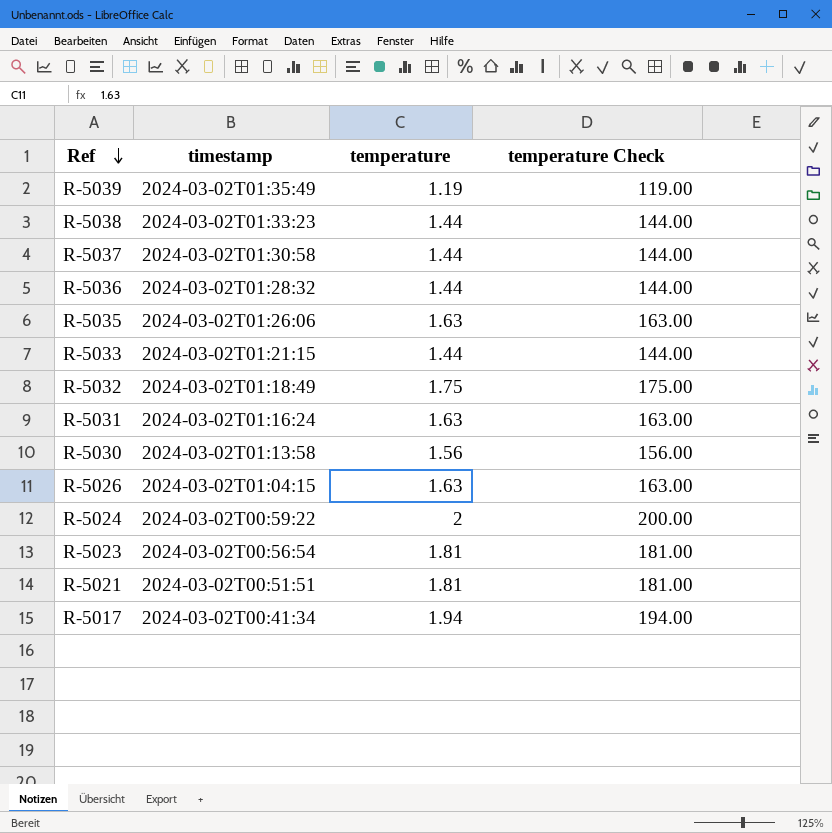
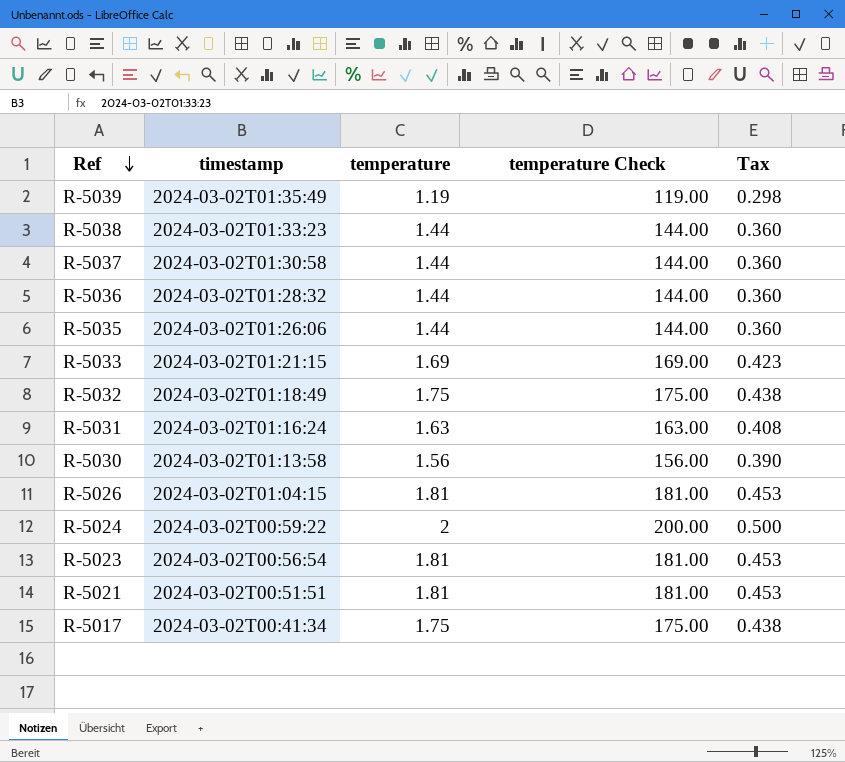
column Tax | formula: none -> [temperature] * 0.25
R-5035 | temperature: 1.63 -> 1.44
R-5035 | temperature Check: 163.00 -> 144.00
R-5033 | temperature: 1.44 -> 1.69
R-5033 | temperature Check: 144.00 -> 169.00
R-5026 | temperature: 1.63 -> 1.81
R-5026 | temperature Check: 163.00 -> 181.00
R-5017 | temperature: 1.94 -> 1.75
R-5017 | temperature Check: 194.00 -> 175.00

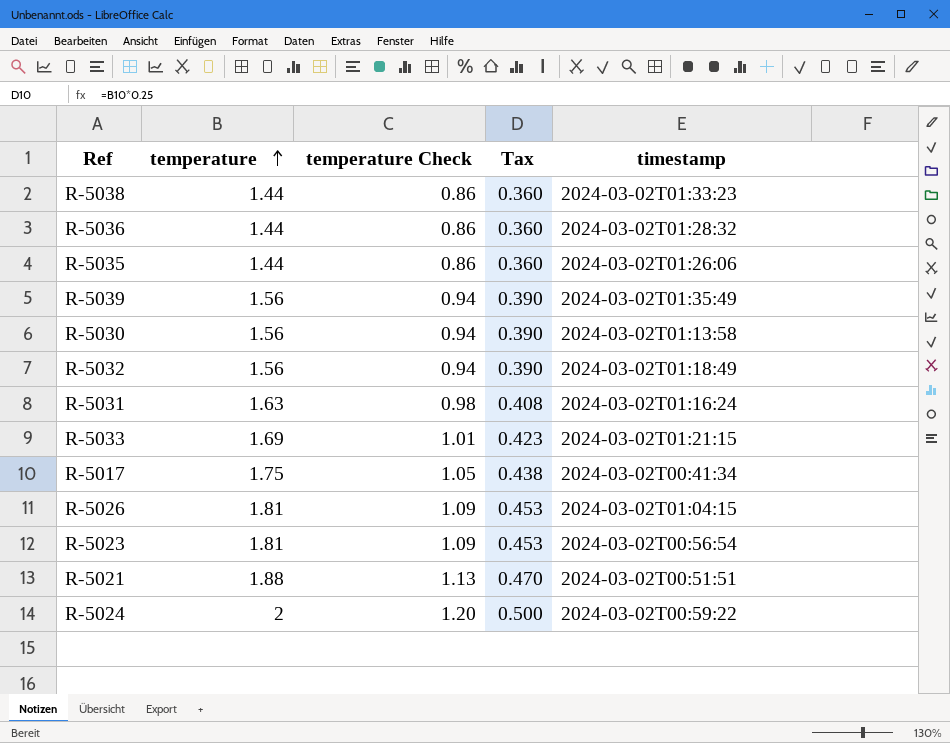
row order: Ref descending -> temperature ascending
column temperature Check | formula: [temperature] * 100 -> [temperature] * 0.6
column timestamp | position: 2 -> 5
row R-5037: 2024-03-02T01:30:58 | 1.44 | 144.00 | 0.360 -> none
R-5039 | temperature: 1.19 -> 1.56
R-5039 | Tax: 0.298 -> 0.390
R-5032 | temperature: 1.75 -> 1.56
R-5032 | Tax: 0.438 -> 0.390
R-5021 | temperature: 1.81 -> 1.88
R-5021 | Tax: 0.453 -> 0.470

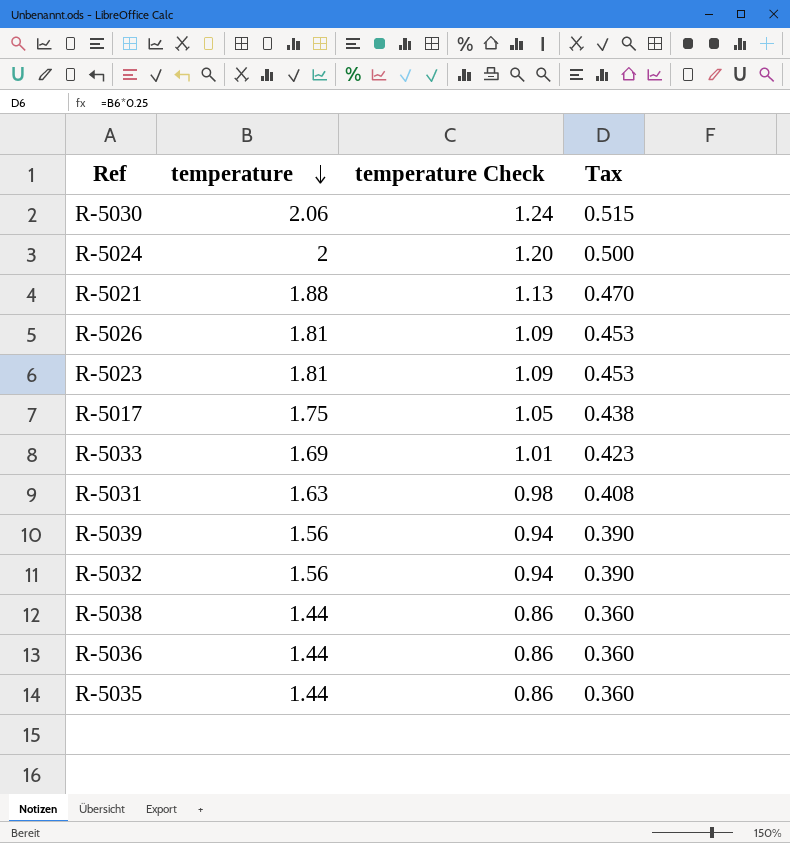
row order: temperature ascending -> temperature descending
column timestamp | position: 5 -> none
R-5030 | temperature: 1.56 -> 2.06
R-5030 | temperature Check: 0.94 -> 1.24
R-5030 | Tax: 0.390 -> 0.515

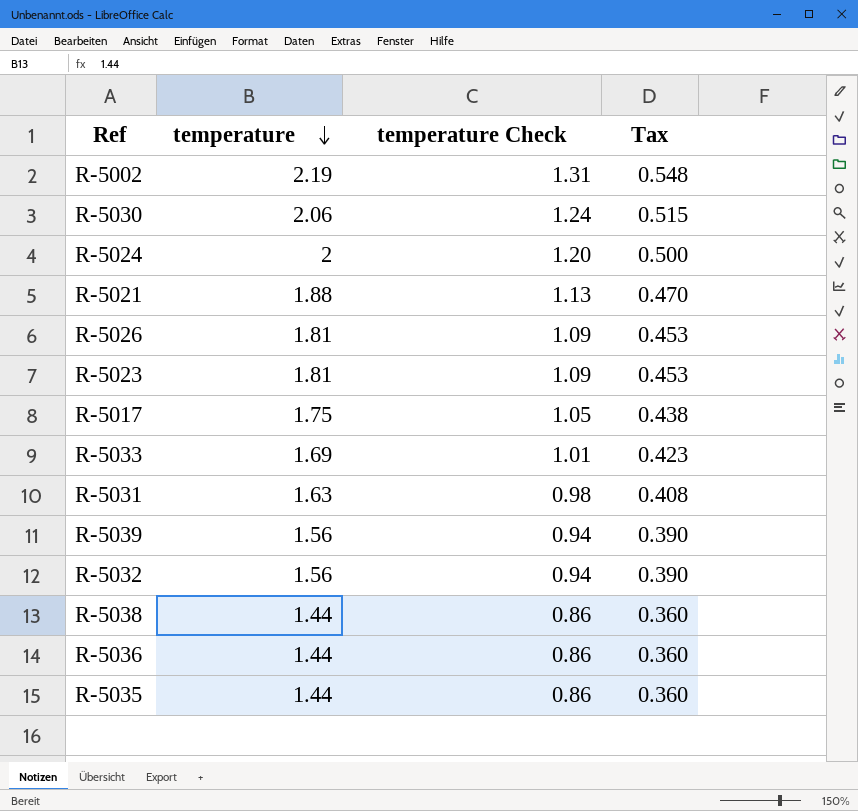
row R-5002: none -> 2.19 | 1.31 | 0.548

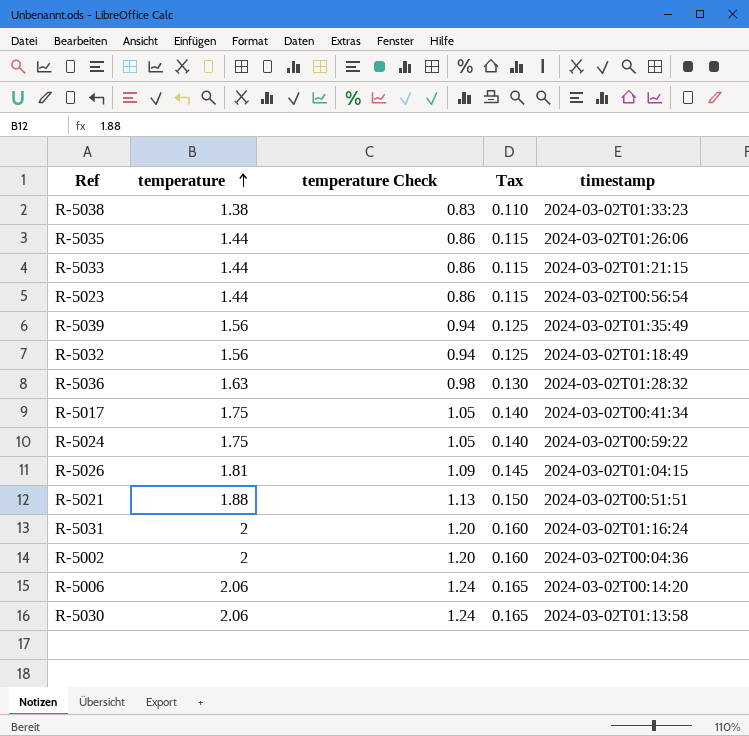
row order: temperature descending -> temperature ascending
column Tax | formula: [temperature] * 0.25 -> [temperature] * 0.08
column timestamp | position: none -> 5
R-5038 | temperature: 1.44 -> 1.38
R-5038 | temperature Check: 0.86 -> 0.83
R-5033 | temperature: 1.69 -> 1.44
R-5033 | temperature Check: 1.01 -> 0.86
R-5023 | temperature: 1.81 -> 1.44
R-5023 | temperature Check: 1.09 -> 0.86
R-5036 | temperature: 1.44 -> 1.63
R-5036 | temperature Check: 0.86 -> 0.98
R-5024 | temperature: 2 -> 1.75
R-5024 | temperature Check: 1.20 -> 1.05
R-5031 | temperature: 1.63 -> 2
R-5031 | temperature Check: 0.98 -> 1.20
R-5002 | temperature: 2.19 -> 2
R-5002 | temperature Check: 1.31 -> 1.20
row R-5006: none -> 2.06 | 1.24 | 0.165 | 2024-03-02T00:14:20

